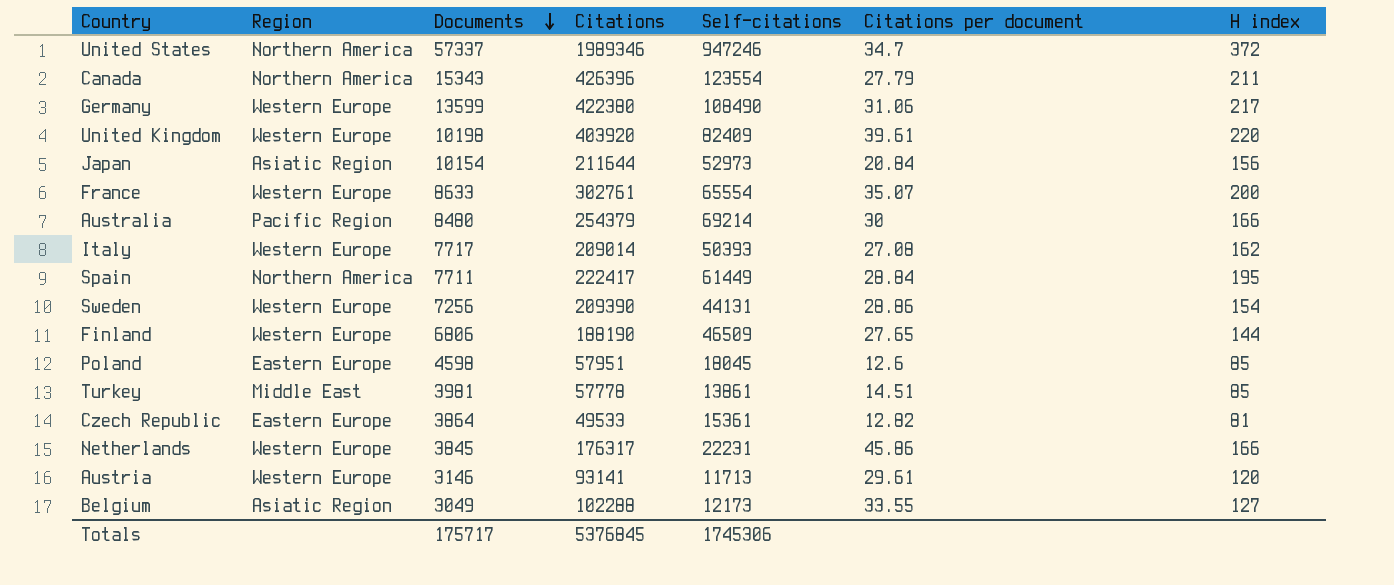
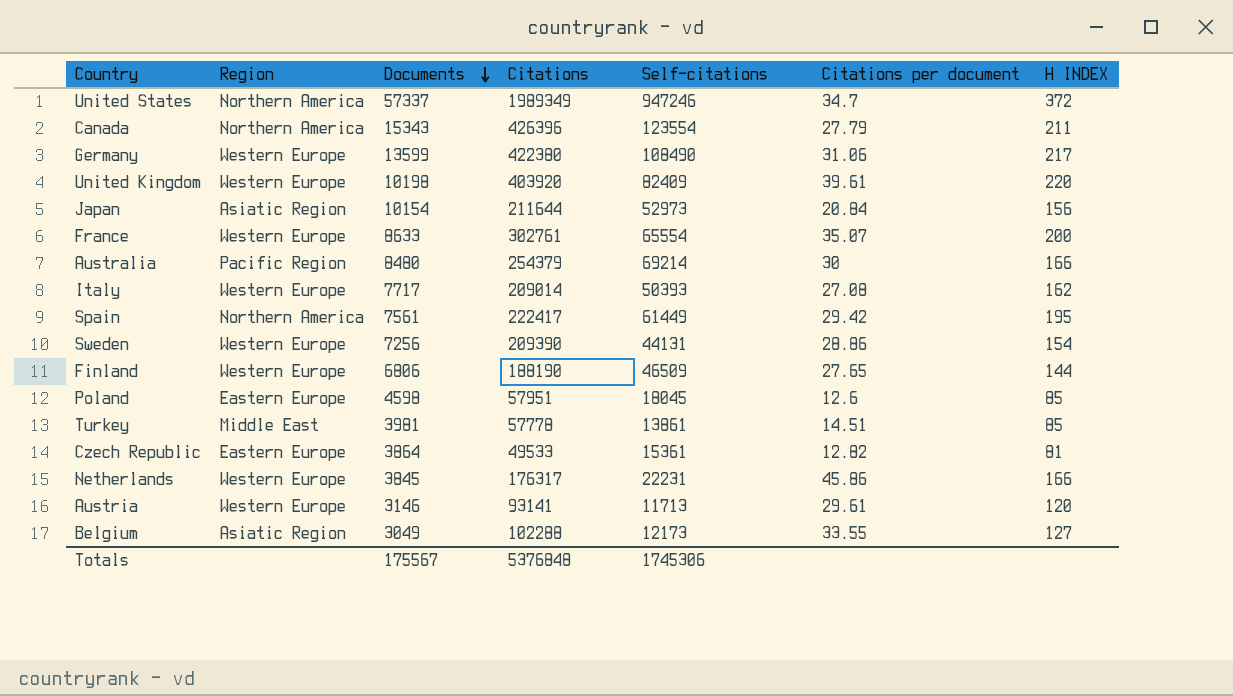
column name: H index -> H INDEX
United States | Citations: 1989346 -> 1989349
Spain | Documents: 7711 -> 7561
Spain | Citations per document: 28.84 -> 29.42
Totals | Documents: 175717 -> 175567
Totals | Citations: 5376845 -> 5376848

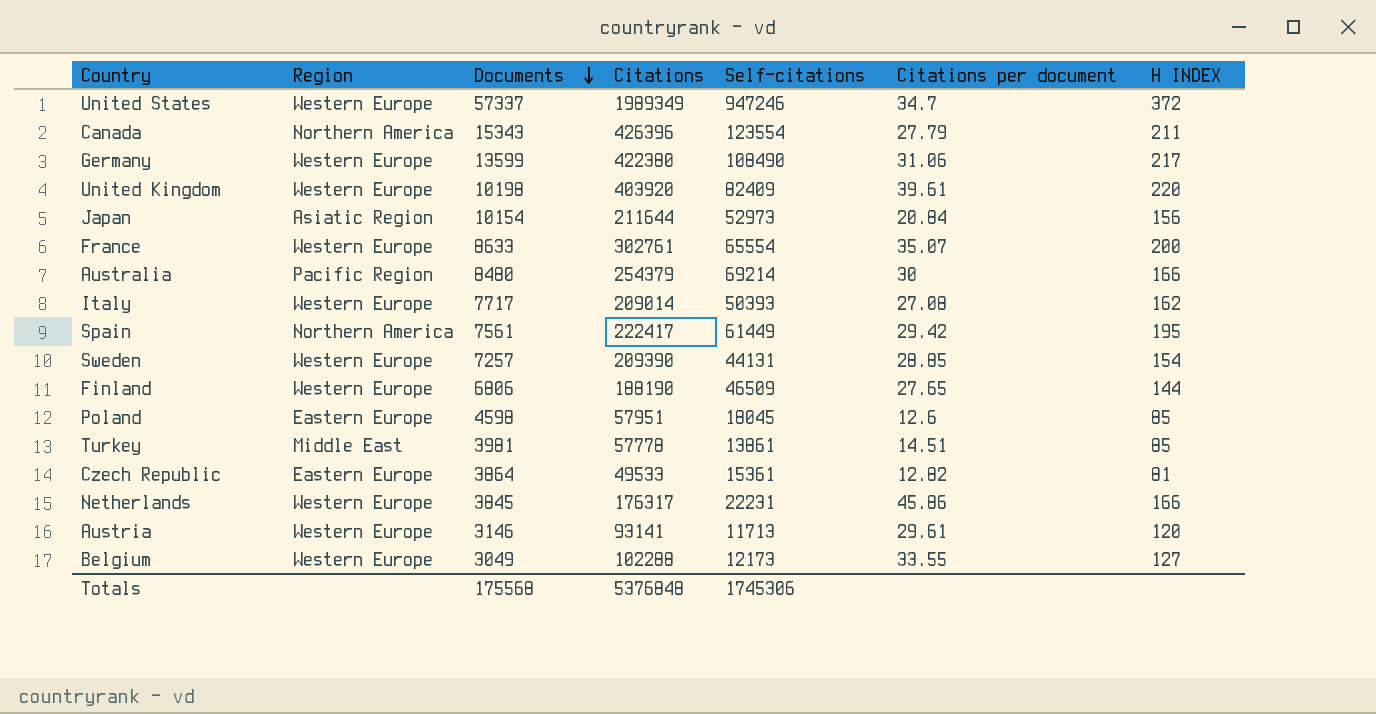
United States | Region: Northern America -> Western Europe
Sweden | Documents: 7256 -> 7257
Sweden | Citations per document: 28.86 -> 28.85
Belgium | Region: Asiatic Region -> Western Europe
Totals | Documents: 175567 -> 175568

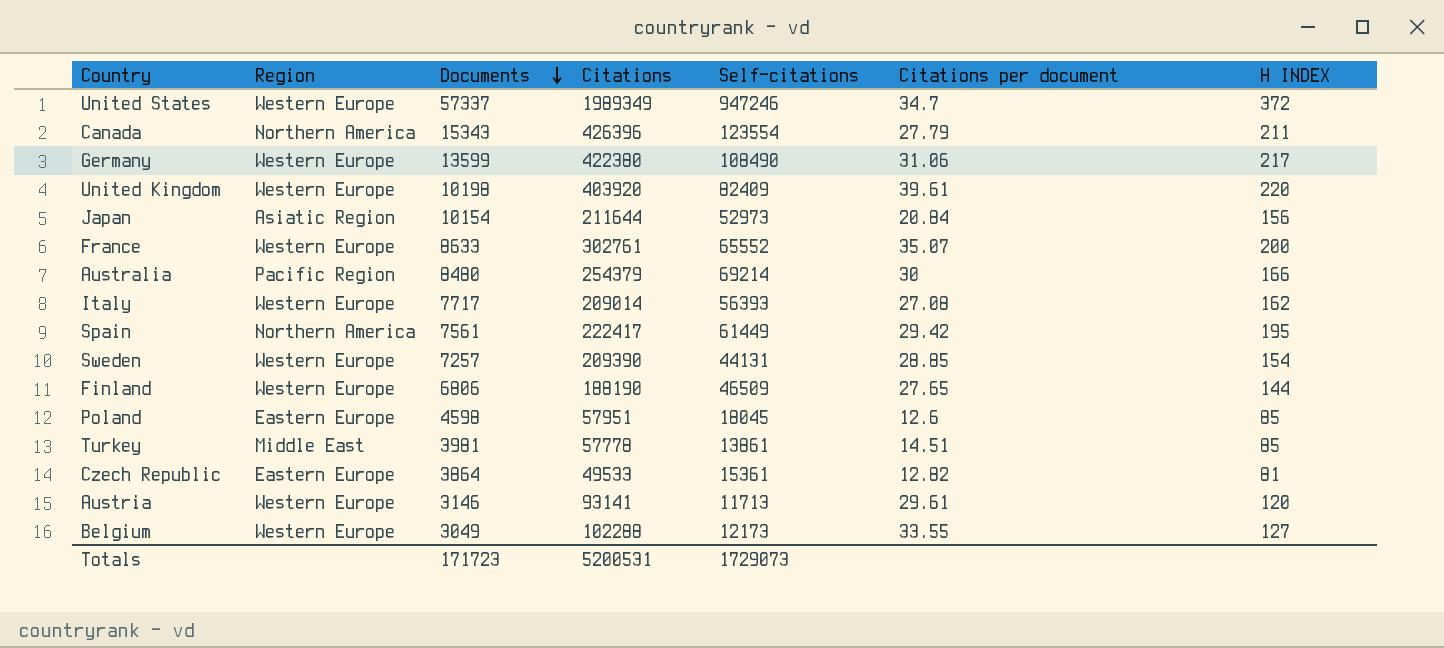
row Netherlands: Western Europe | 3845 | 176317 | 22231 | 45.86 | 166 -> none
France | Self-citations: 65554 -> 65552
Italy | Self-citations: 50393 -> 56393
Totals | Documents: 175568 -> 171723
Totals | Citations: 5376848 -> 5200531
Totals | Self-citations: 1745306 -> 1729073

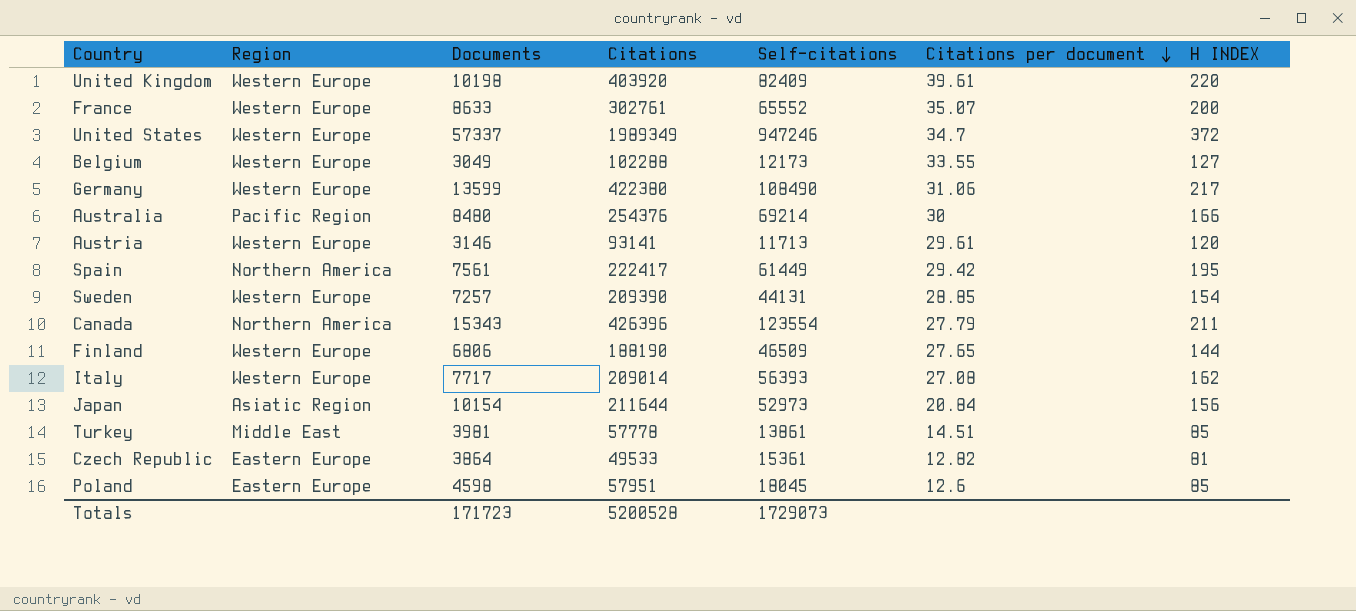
row order: Documents descending -> Citations per document descending
Australia | Citations: 254379 -> 254376
Totals | Citations: 5200531 -> 5200528

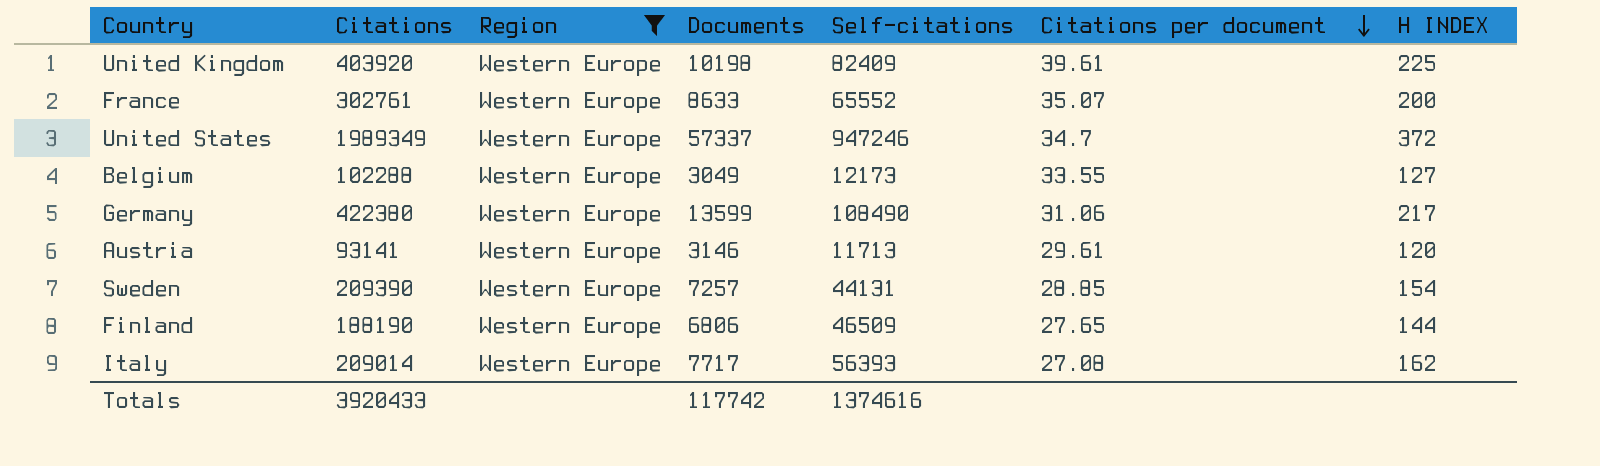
filter: none -> Region = Western Europe
column Citations | position: 4 -> 2
United Kingdom | H INDEX: 220 -> 225
Totals | Citations: 5200528 -> 3920433
Totals | Documents: 171723 -> 117742
Totals | Self-citations: 1729073 -> 1374616

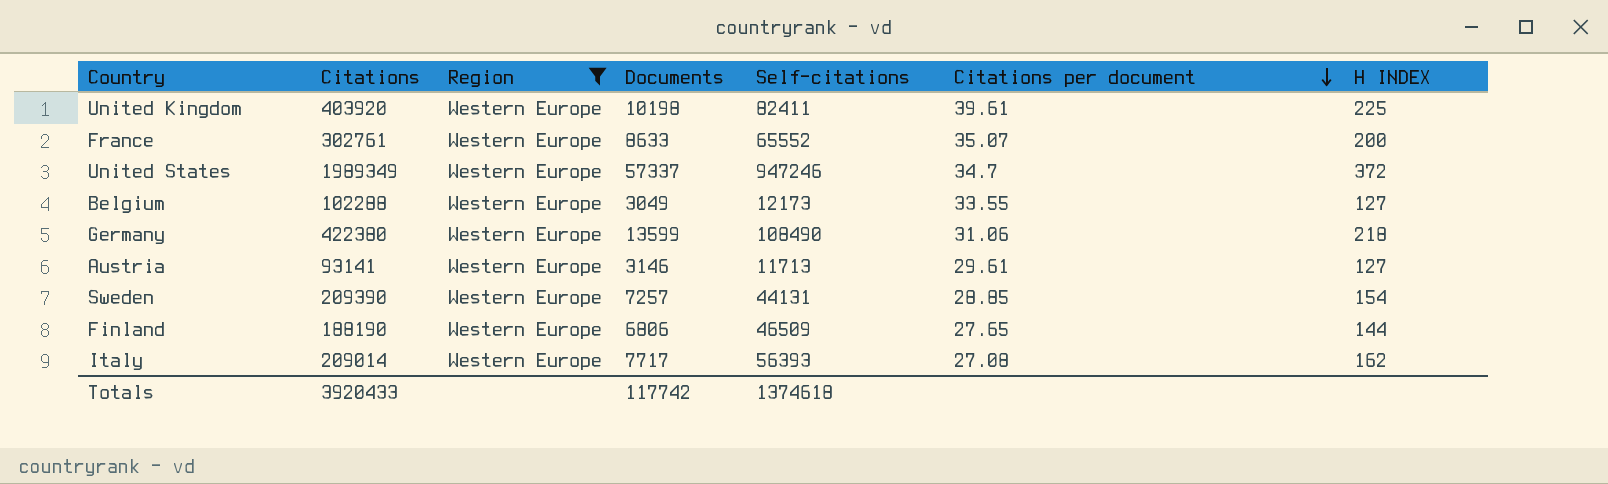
United Kingdom | Self-citations: 82409 -> 82411
Germany | H INDEX: 217 -> 218
Austria | H INDEX: 120 -> 127
Totals | Self-citations: 1374616 -> 1374618

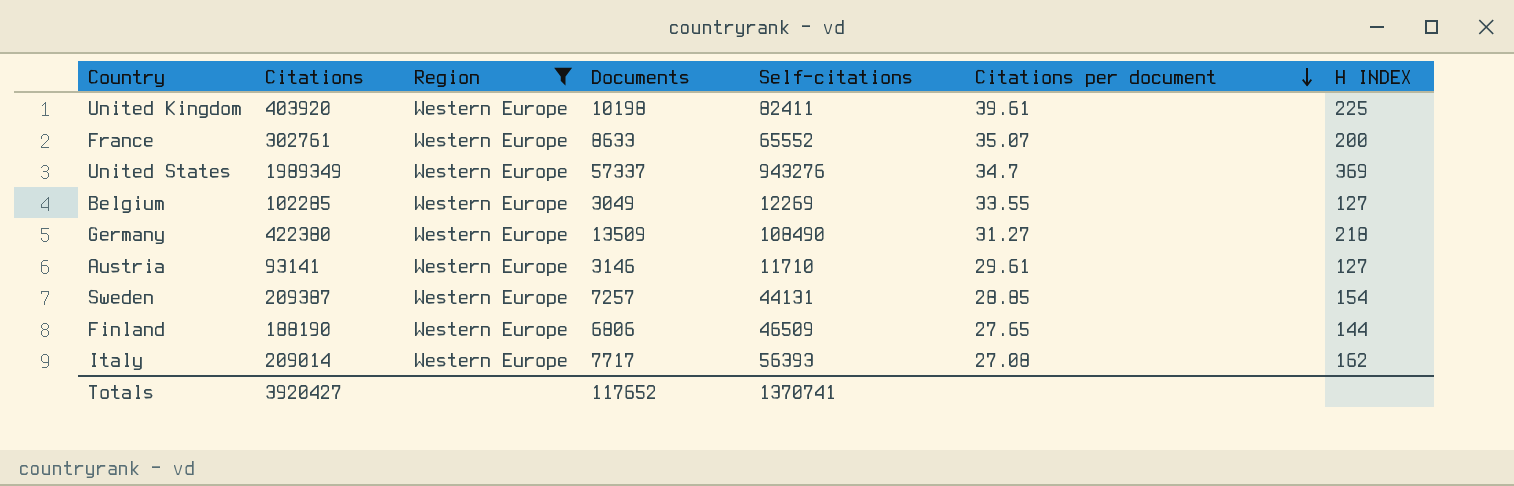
United States | Self-citations: 947246 -> 943276
United States | H INDEX: 372 -> 369
Belgium | Citations: 102288 -> 102285
Belgium | Self-citations: 12173 -> 12269
Germany | Documents: 13599 -> 13509
Germany | Citations per document: 31.06 -> 31.27
Austria | Self-citations: 11713 -> 11710
Sweden | Citations: 209390 -> 209387
Totals | Citations: 3920433 -> 3920427
Totals | Documents: 117742 -> 117652
Totals | Self-citations: 1374618 -> 1370741

